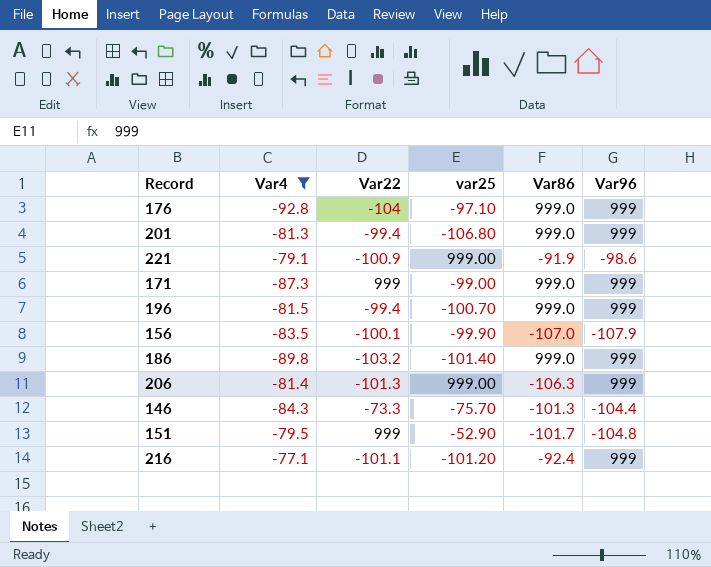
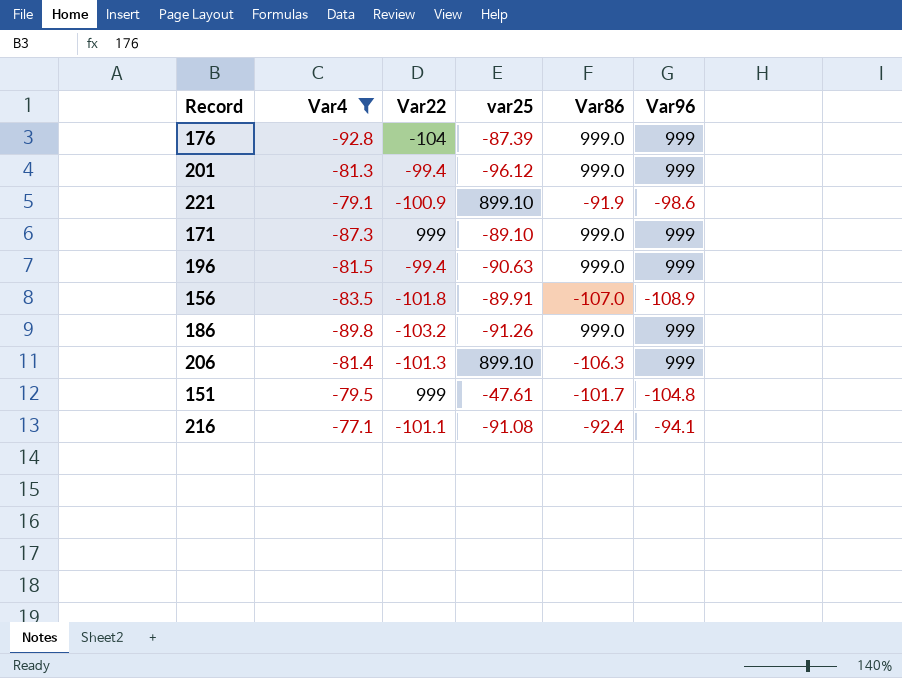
row 146: -84.3 | -73.3 | -75.70 | -101.3 | -104.4 -> none
176 | var25: -97.10 -> -87.39
201 | var25: -106.80 -> -96.12
221 | var25: 999.00 -> 899.10
171 | var25: -99.00 -> -89.10
196 | var25: -100.70 -> -90.63
156 | Var22: -100.1 -> -101.8
156 | var25: -99.90 -> -89.91
156 | Var96: -107.9 -> -108.9
186 | var25: -101.40 -> -91.26
206 | var25: 999.00 -> 899.10
151 | var25: -52.90 -> -47.61
216 | var25: -101.20 -> -91.08
216 | Var96: 999 -> -94.1

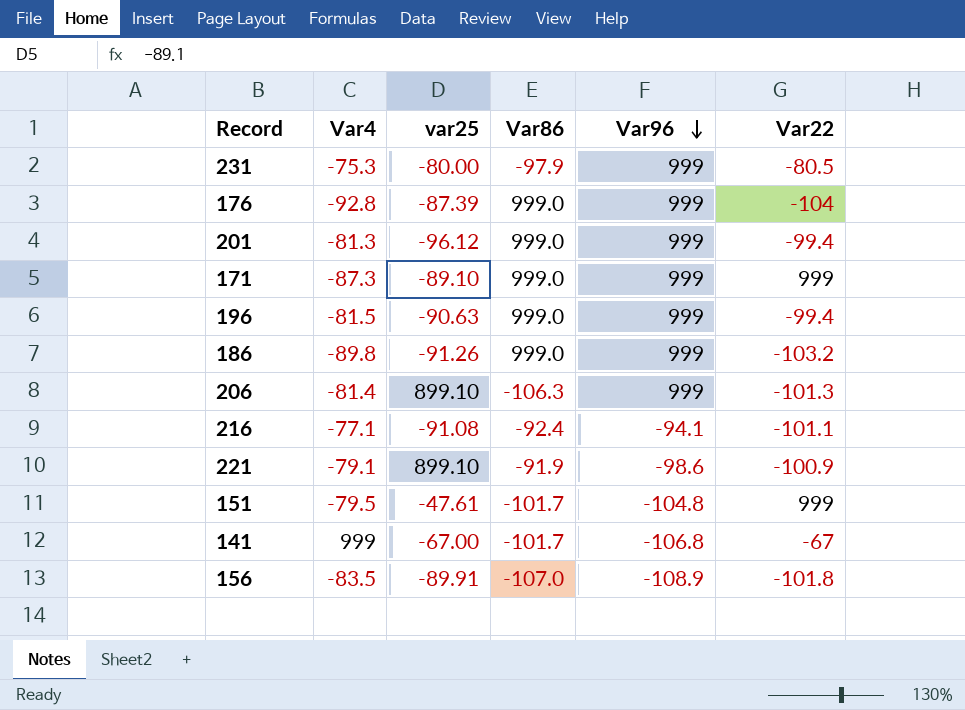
filter: Var4 <= -77.1 -> none
row order: none -> Var96 descending
column Var22 | position: 3 -> 6

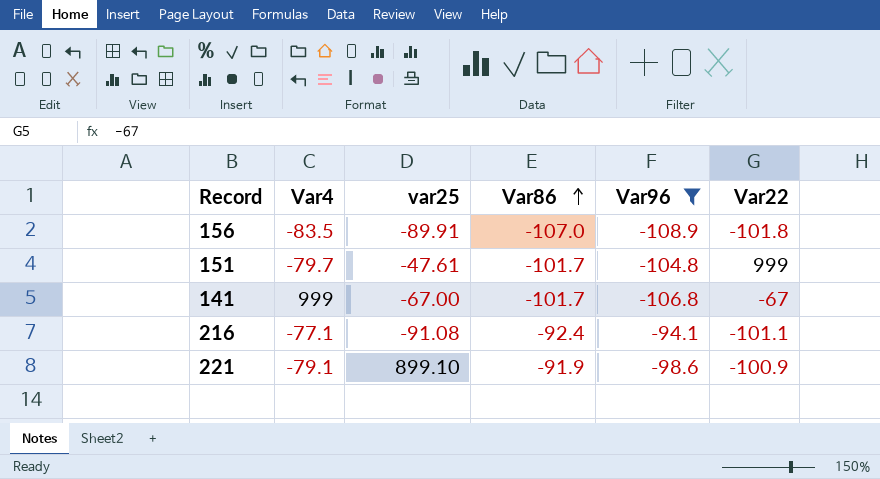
filter: none -> Var96 != 999
row order: Var96 descending -> Var86 ascending
151 | Var4: -79.5 -> -79.7

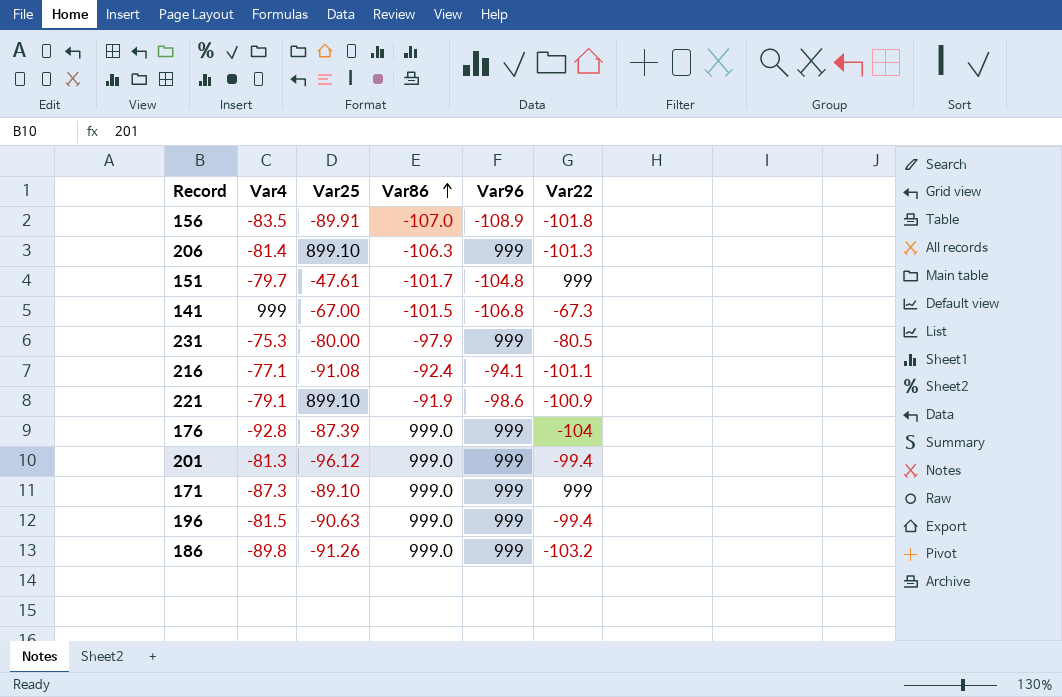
filter: Var96 != 999 -> none
column name: var25 -> Var25
141 | Var86: -101.7 -> -101.5
141 | Var22: -67 -> -67.3

